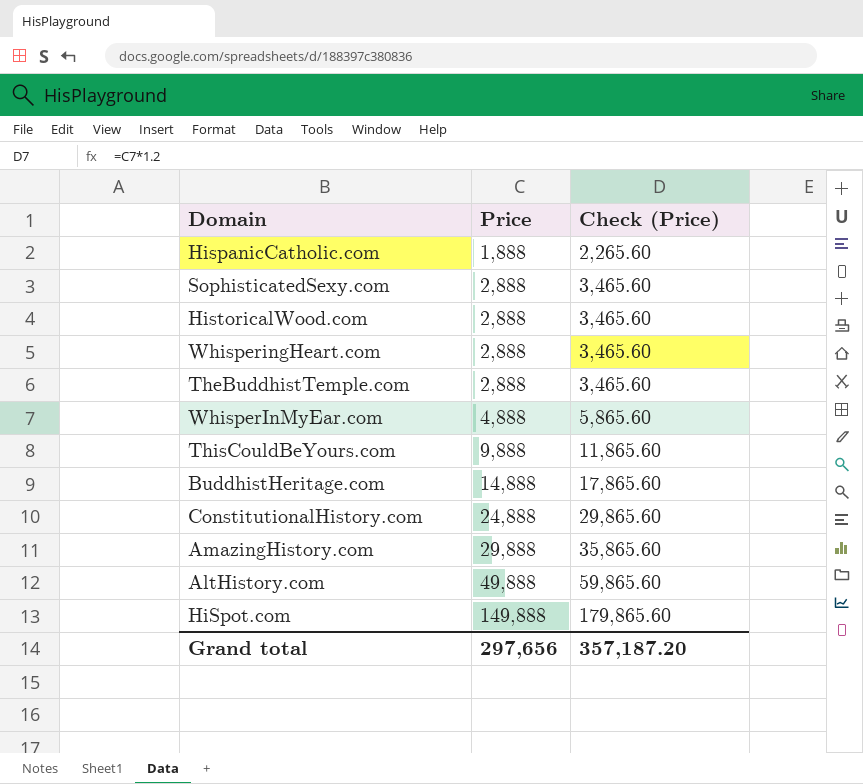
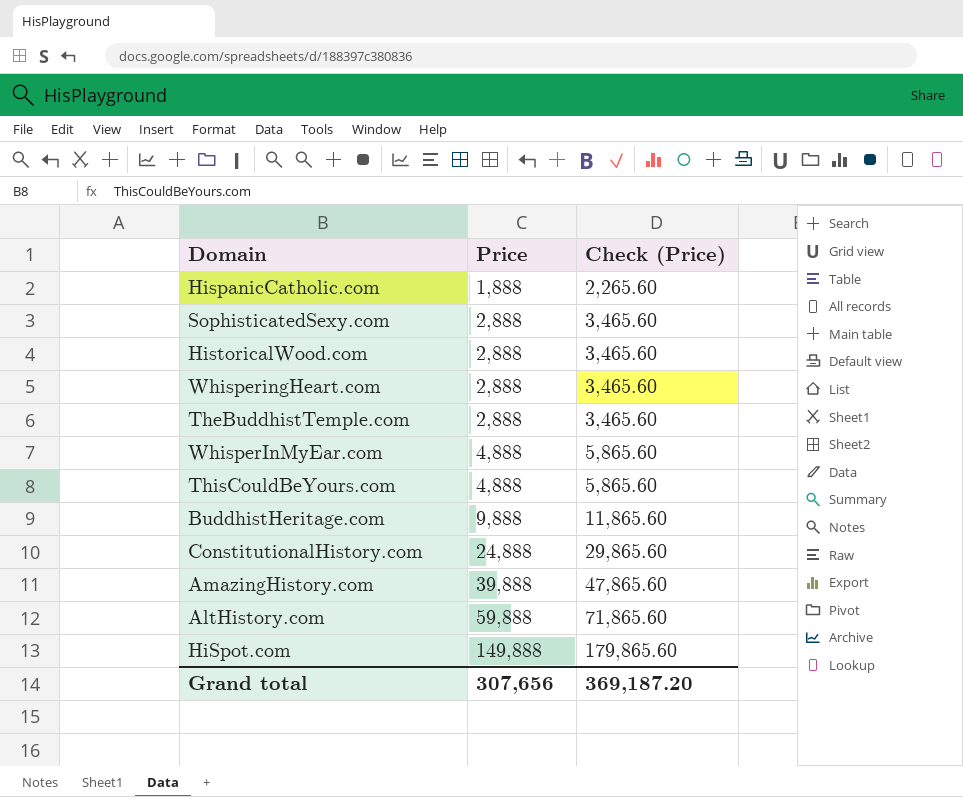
ThisCouldBeYours.com | Price: 9,888 -> 4,888
ThisCouldBeYours.com | Check (Price): 11,865.60 -> 5,865.60
BuddhistHeritage.com | Price: 14,888 -> 9,888
BuddhistHeritage.com | Check (Price): 17,865.60 -> 11,865.60
AmazingHistory.com | Price: 29,888 -> 39,888
AmazingHistory.com | Check (Price): 35,865.60 -> 47,865.60
AltHistory.com | Price: 49,888 -> 59,888
AltHistory.com | Check (Price): 59,865.60 -> 71,865.60
Grand total | Price: 297,656 -> 307,656
Grand total | Check (Price): 357,187.20 -> 369,187.20

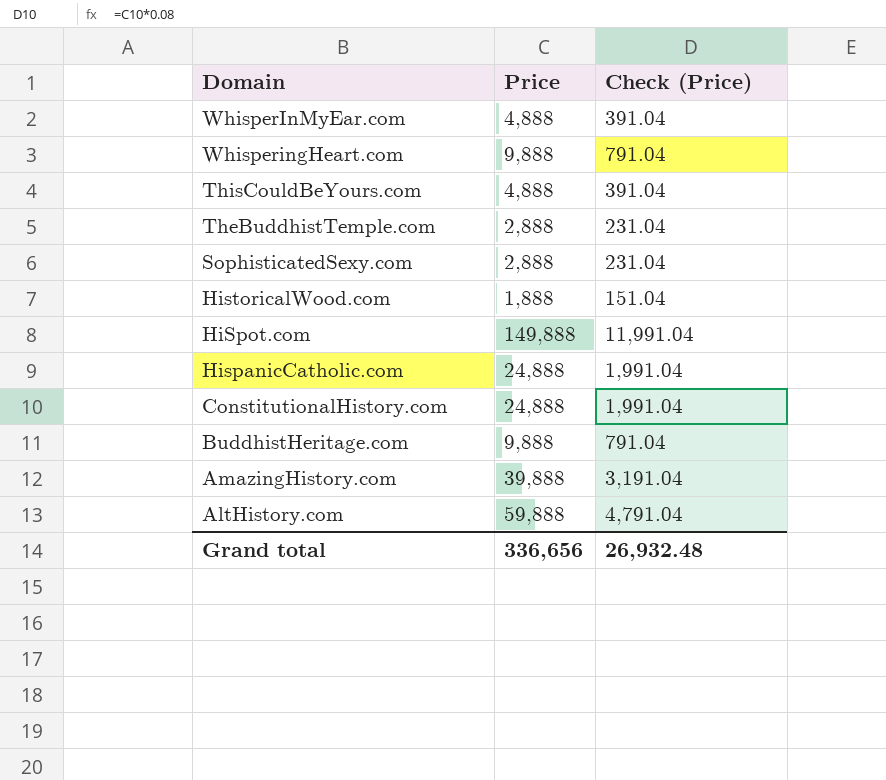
row order: Price ascending -> Domain descending
column Check (Price) | formula: [Price] * 1.2 -> [Price] * 0.08
WhisperingHeart.com | Price: 2,888 -> 9,888
HistoricalWood.com | Price: 2,888 -> 1,888
HispanicCatholic.com | Price: 1,888 -> 24,888
Grand total | Price: 307,656 -> 336,656
Grand total | Check (Price): 369,187.20 -> 26,932.48

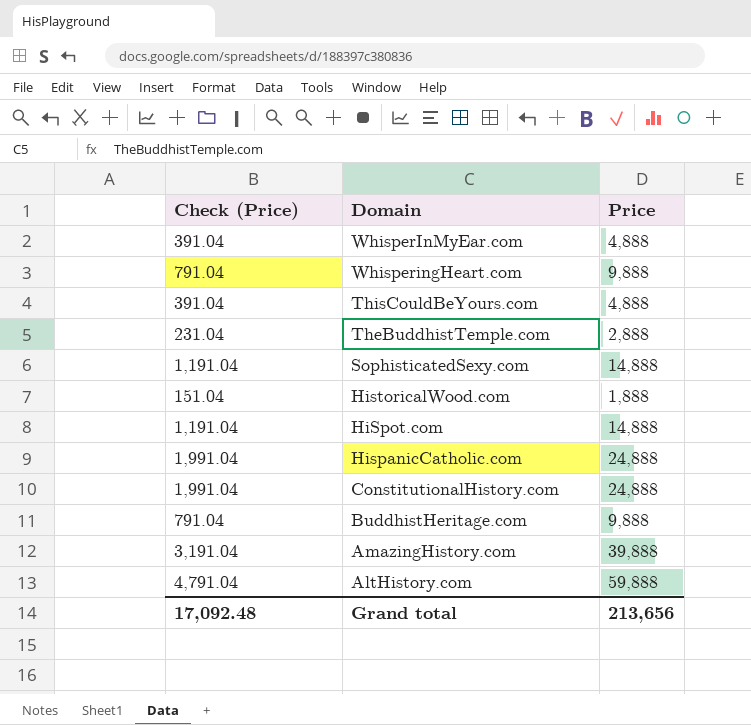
column Check (Price) | position: 3 -> 1
SophisticatedSexy.com | Check (Price): 231.04 -> 1,191.04
SophisticatedSexy.com | Price: 2,888 -> 14,888
HiSpot.com | Check (Price): 11,991.04 -> 1,191.04
HiSpot.com | Price: 149,888 -> 14,888
Grand total | Check (Price): 26,932.48 -> 17,092.48
Grand total | Price: 336,656 -> 213,656

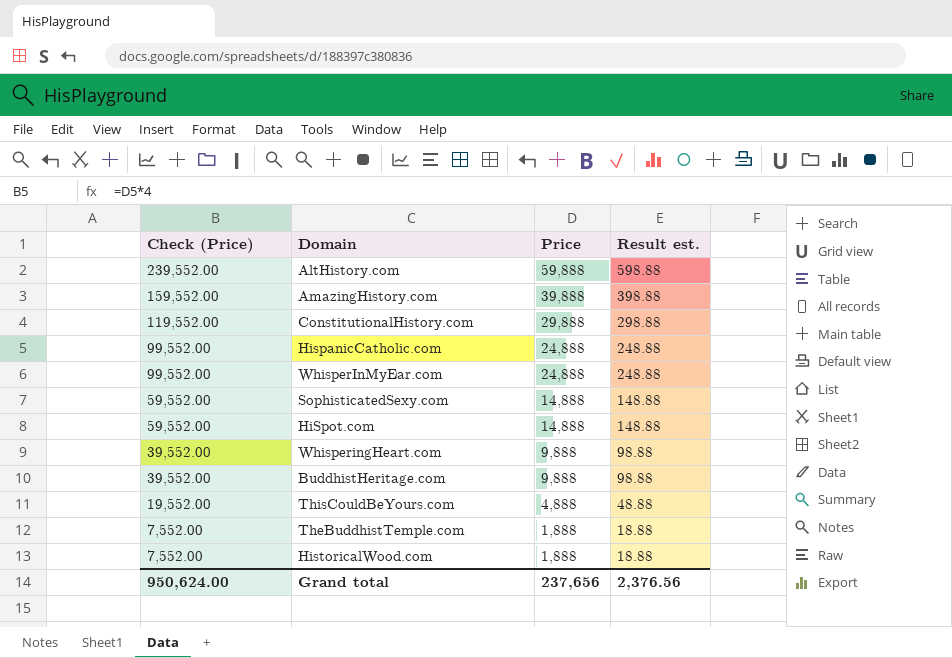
row order: Domain descending -> Check (Price) descending
column Check (Price) | formula: [Price] * 0.08 -> [Price] * 4
column Result est. | formula: none -> [Price] * 0.01
ConstitutionalHistory.com | Price: 24,888 -> 29,888
WhisperInMyEar.com | Price: 4,888 -> 24,888
TheBuddhistTemple.com | Price: 2,888 -> 1,888
Grand total | Check (Price): 17,092.48 -> 950,624.00
Grand total | Price: 213,656 -> 237,656

